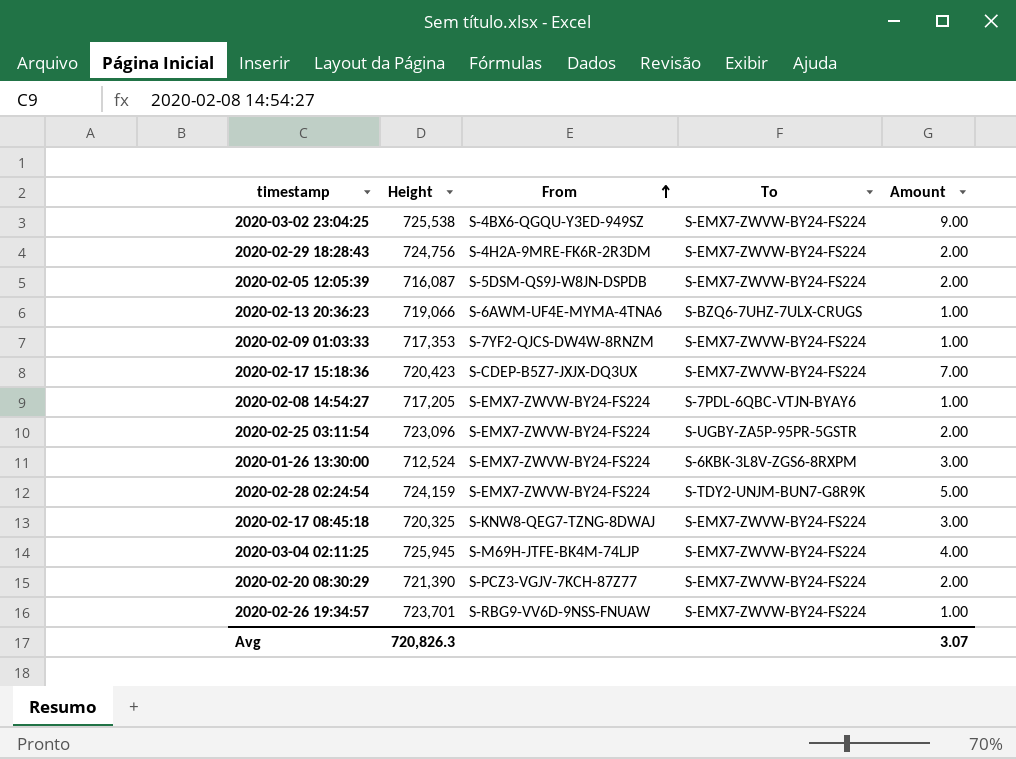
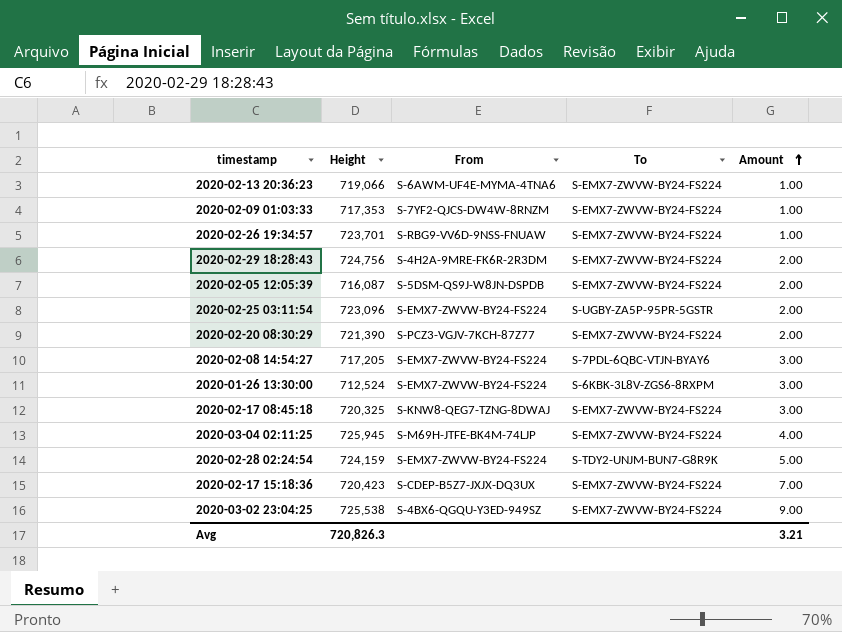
row order: From ascending -> Amount ascending
2020-02-13 20:36:23 | To: S-BZQ6-7UHZ-7ULX-CRUGS -> S-EMX7-ZWVW-BY24-FS224
2020-02-08 14:54:27 | Amount: 1.00 -> 3.00
Avg | Amount: 3.07 -> 3.21

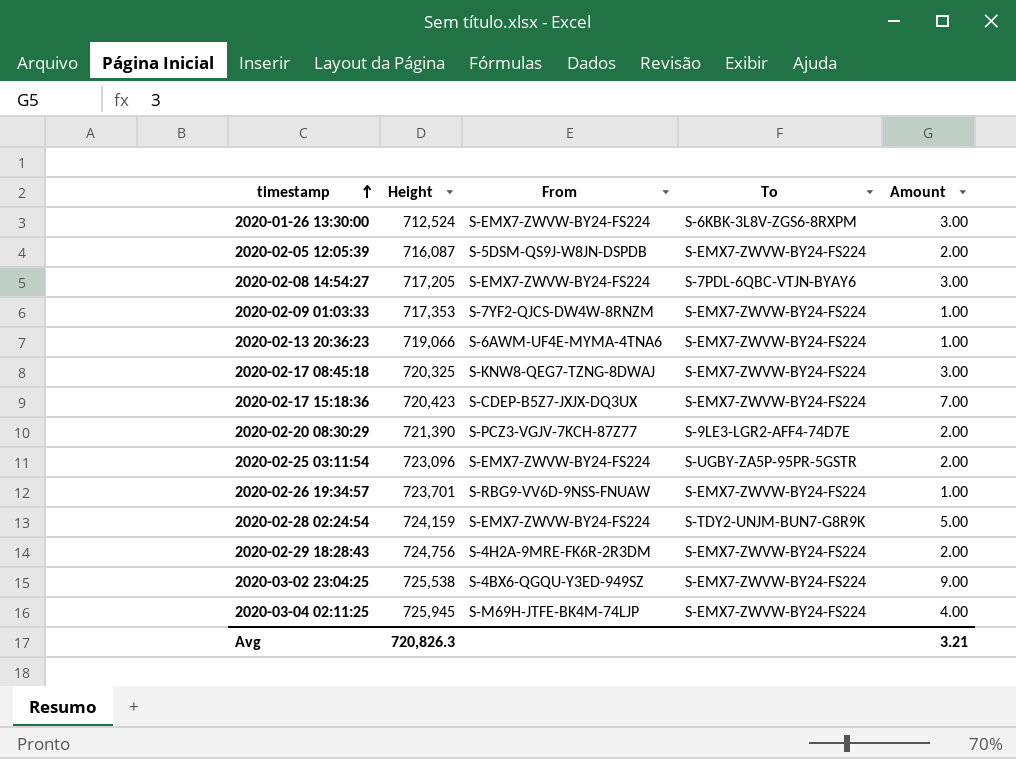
row order: Amount ascending -> timestamp ascending
2020-02-20 08:30:29 | To: S-EMX7-ZWVW-BY24-FS224 -> S-9LE3-LGR2-AFF4-74D7E

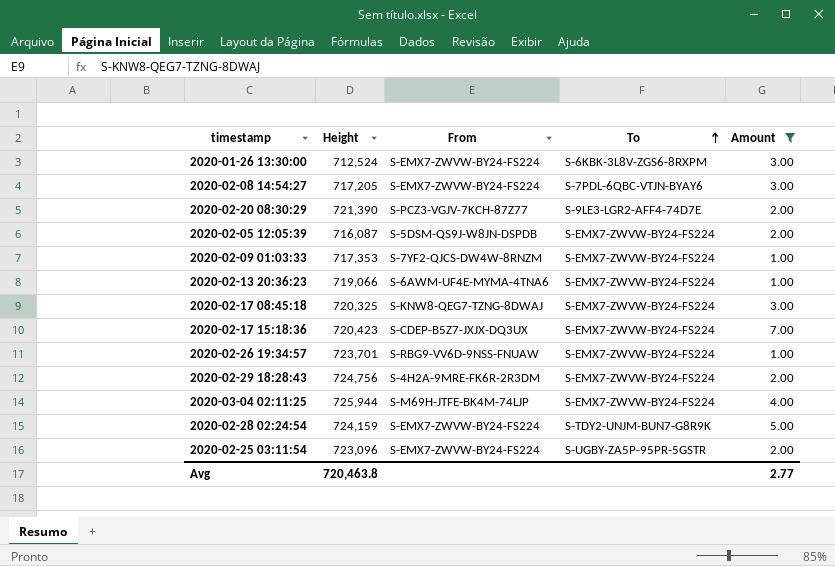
filter: none -> Amount != 9.00
row order: timestamp ascending -> To ascending
2020-03-04 02:11:25 | Height: 725,945 -> 725,944
Avg | Height: 720,826.3 -> 720,463.8
Avg | Amount: 3.21 -> 2.77

